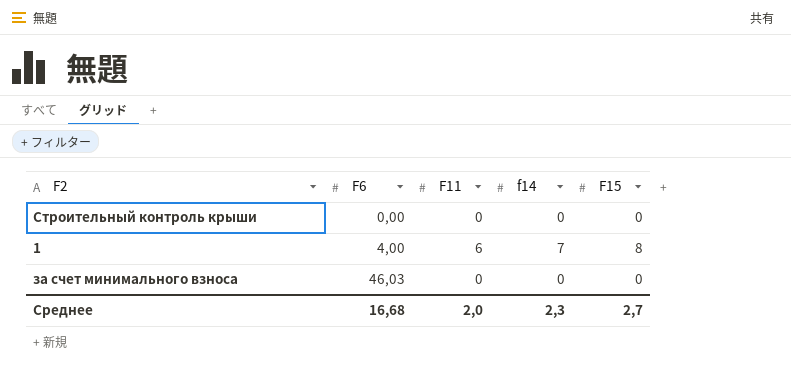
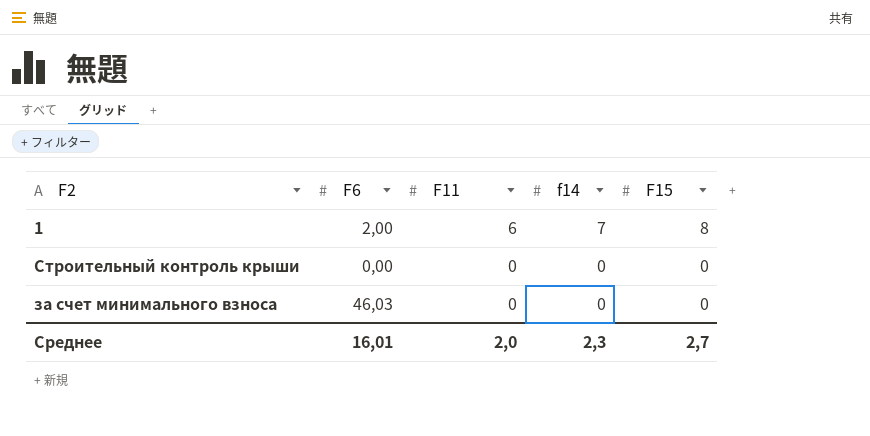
row order: F6 ascending -> F11 descending
1 | F6: 4,00 -> 2,00
Среднее | F6: 16,68 -> 16,01

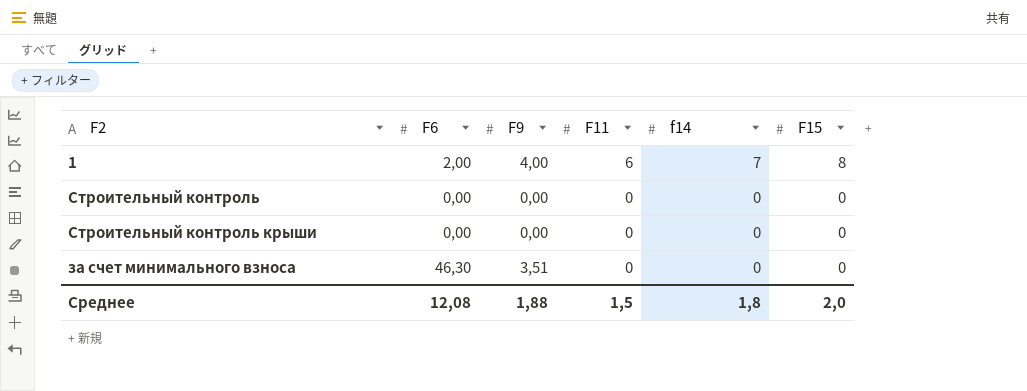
column F9 | position: none -> 3
row Строительный контроль: none -> 0,00 | 0,00 | 0 | 0 | 0
за счет минимального взноса | F6: 46,03 -> 46,30
Среднее | F6: 16,01 -> 12,08
Среднее | F11: 2,0 -> 1,5
Среднее | f14: 2,3 -> 1,8
Среднее | F15: 2,7 -> 2,0

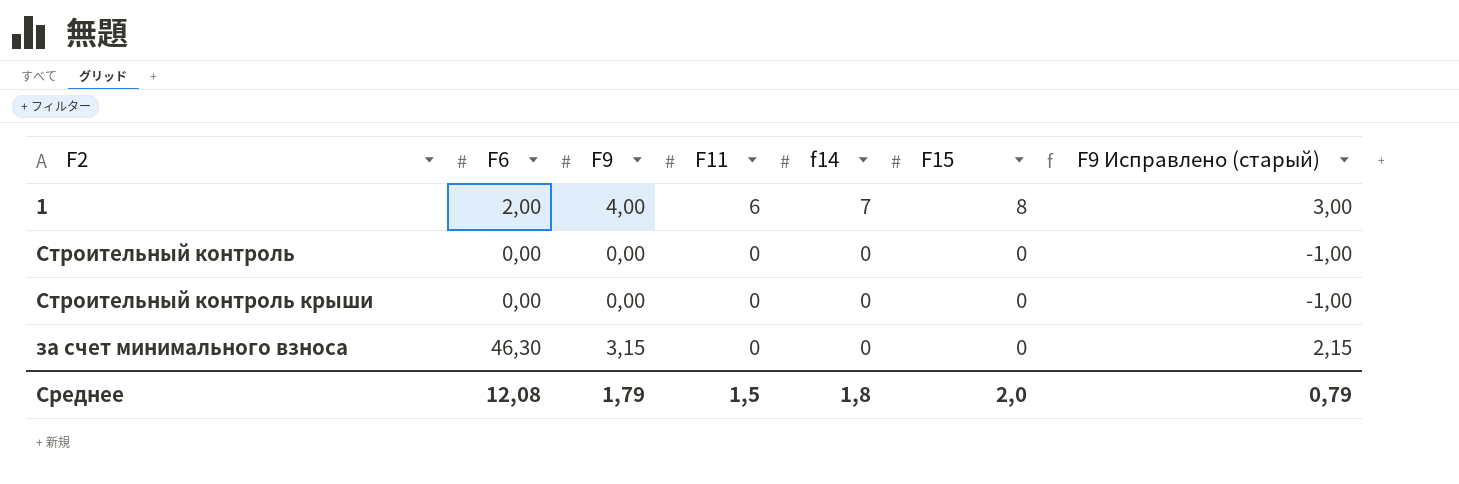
column F9 Исправлено (старый) | formula: none -> [F9] - 1
за счет минимального взноса | F9: 3,51 -> 3,15
Среднее | F9: 1,88 -> 1,79

